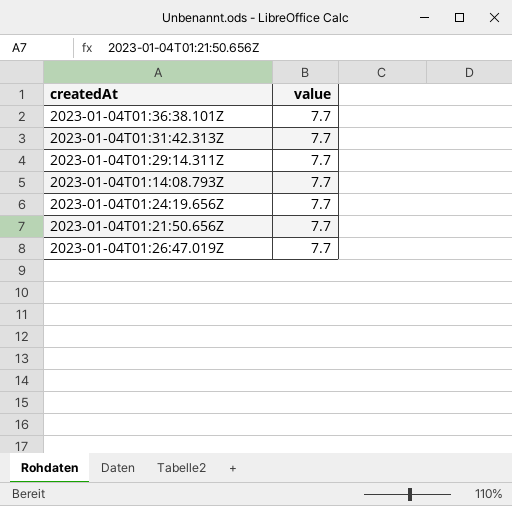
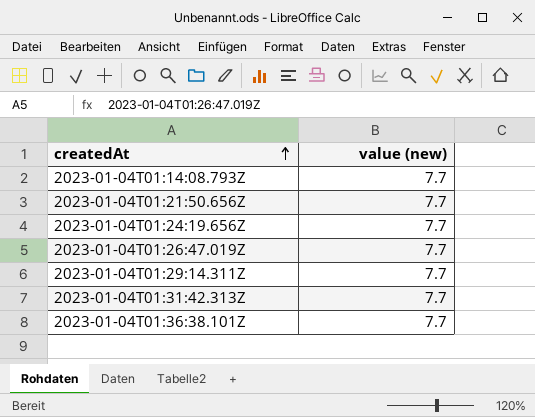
row order: none -> createdAt ascending
column name: value -> value (new)

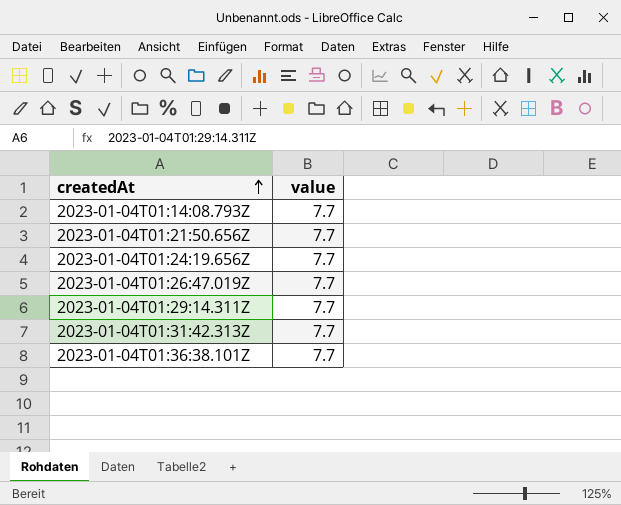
column name: value (new) -> value

